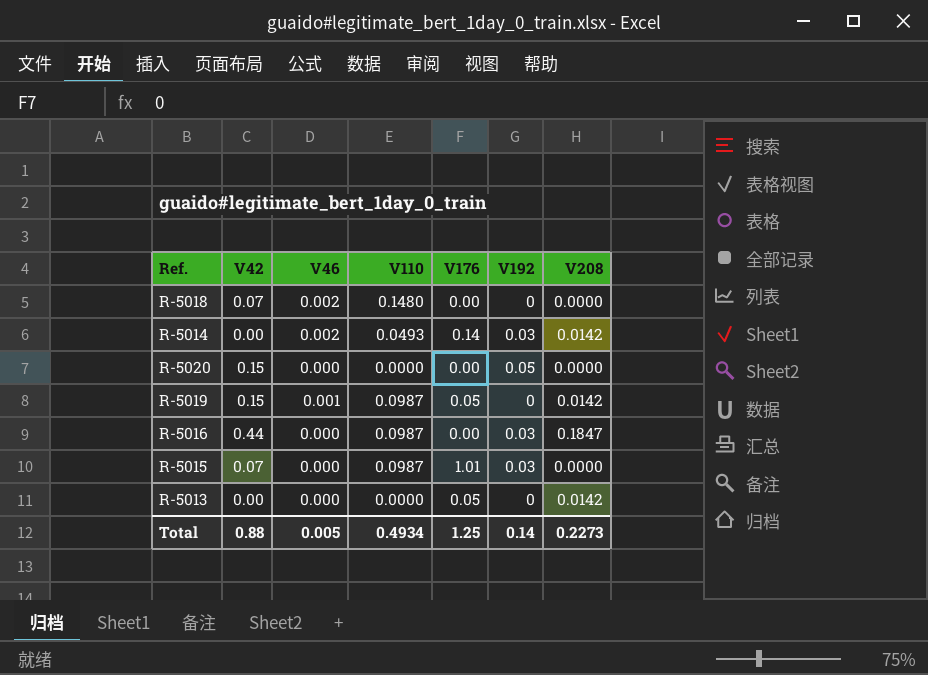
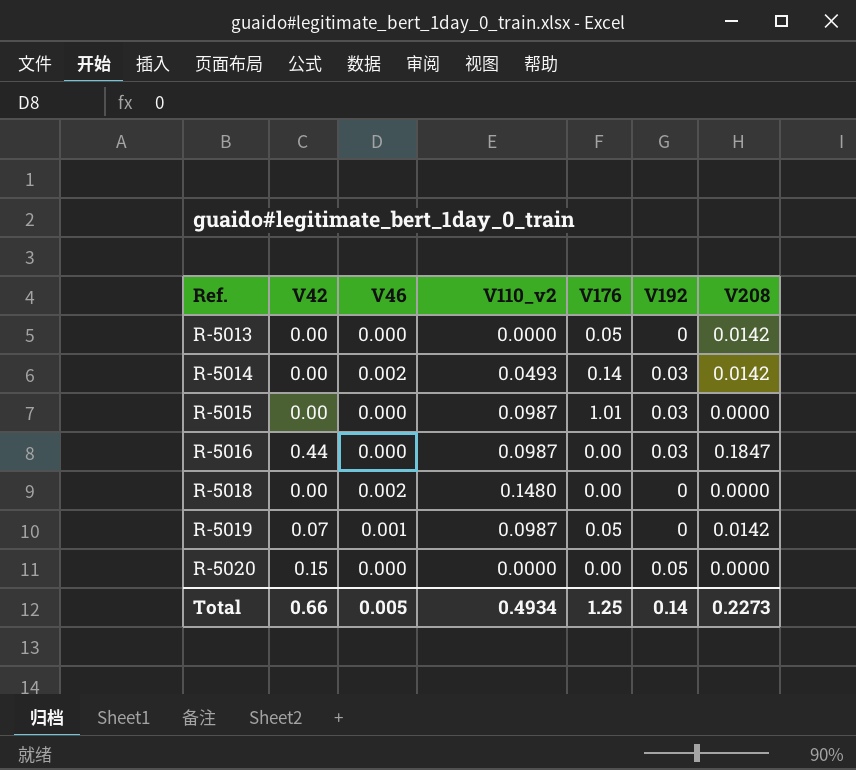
row order: none -> Ref. ascending
column name: V110 -> V110_v2
R-5015 | V42: 0.07 -> 0.00
R-5018 | V42: 0.07 -> 0.00
R-5019 | V42: 0.15 -> 0.07
Total | V42: 0.88 -> 0.66

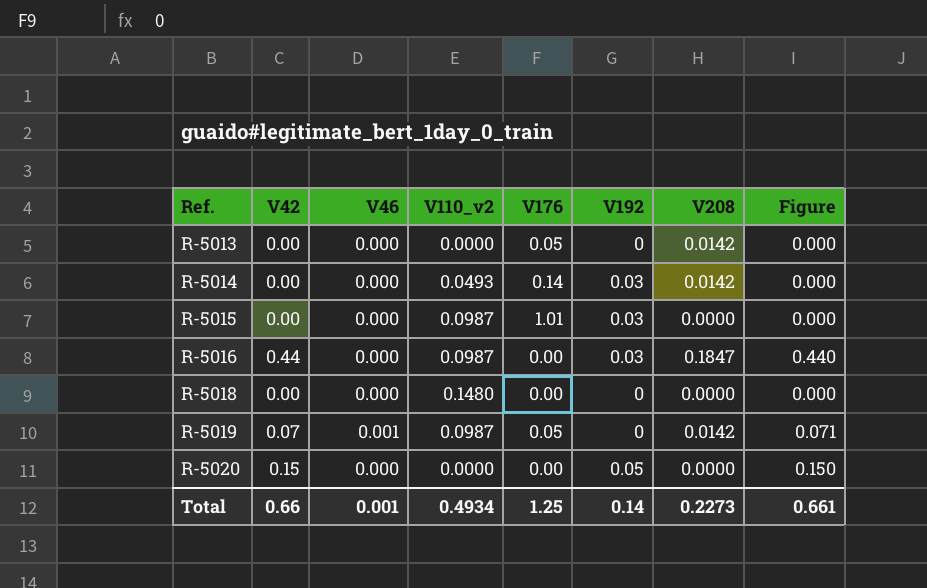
column Figure | formula: none -> [V42] + [V46]
R-5014 | V46: 0.002 -> 0.000
R-5018 | V46: 0.002 -> 0.000
Total | V46: 0.005 -> 0.001

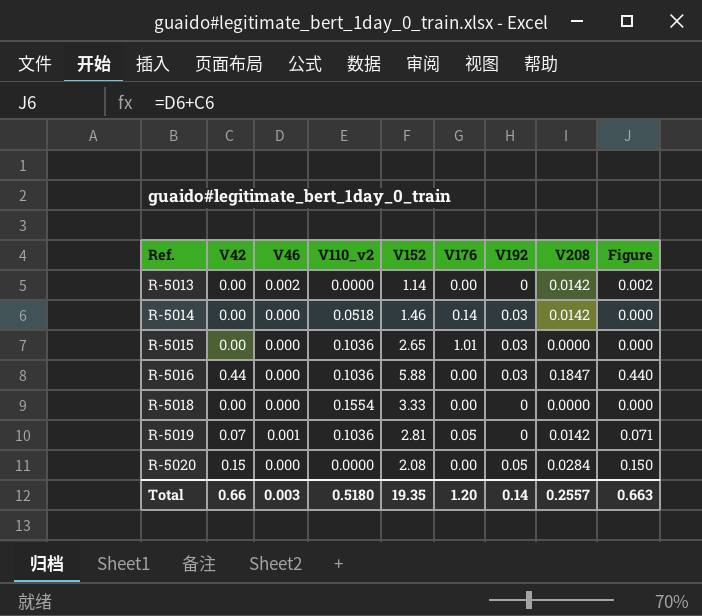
column V152 | position: none -> 5
R-5013 | V46: 0.000 -> 0.002
R-5013 | V176: 0.05 -> 0.00
R-5013 | Figure: 0.000 -> 0.002
R-5014 | V110_v2: 0.0493 -> 0.0518
R-5015 | V110_v2: 0.0987 -> 0.1036
R-5016 | V110_v2: 0.0987 -> 0.1036
R-5018 | V110_v2: 0.1480 -> 0.1554
R-5019 | V110_v2: 0.0987 -> 0.1036
R-5020 | V208: 0.0000 -> 0.0284
Total | V46: 0.001 -> 0.003
Total | V110_v2: 0.4934 -> 0.5180
Total | V176: 1.25 -> 1.20
Total | V208: 0.2273 -> 0.2557
Total | Figure: 0.661 -> 0.663

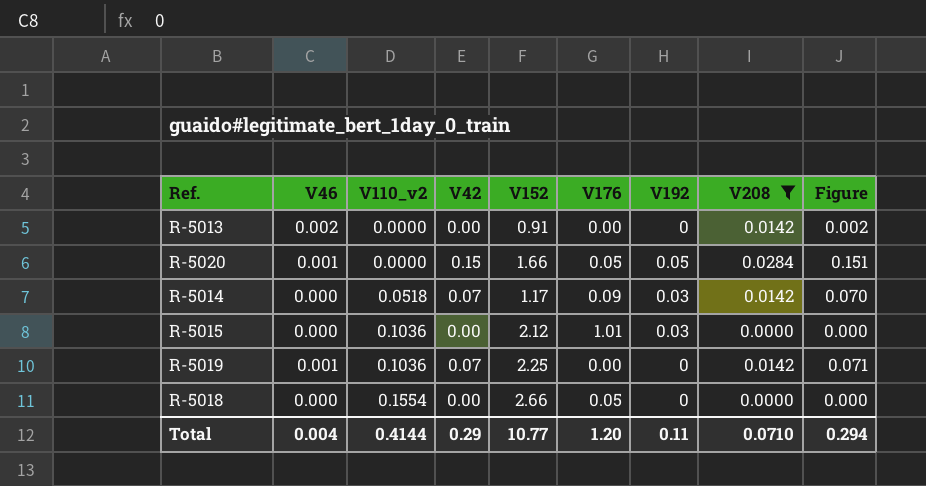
filter: none -> V208 != 0.1847
row order: Ref. ascending -> V110_v2 ascending
column V42 | position: 2 -> 4
R-5013 | V152: 1.14 -> 0.91
R-5020 | V46: 0.000 -> 0.001
R-5020 | V152: 2.08 -> 1.66
R-5020 | V176: 0.00 -> 0.05
R-5020 | Figure: 0.150 -> 0.151
R-5014 | V42: 0.00 -> 0.07
R-5014 | V152: 1.46 -> 1.17
R-5014 | V176: 0.14 -> 0.09
R-5014 | Figure: 0.000 -> 0.070
R-5015 | V152: 2.65 -> 2.12
R-5019 | V152: 2.81 -> 2.25
R-5019 | V176: 0.05 -> 0.00
R-5018 | V152: 3.33 -> 2.66
R-5018 | V176: 0.00 -> 0.05
Total | V46: 0.003 -> 0.004
Total | V110_v2: 0.5180 -> 0.4144
Total | V42: 0.66 -> 0.29
Total | V152: 19.35 -> 10.77
Total | V192: 0.14 -> 0.11
Total | V208: 0.2557 -> 0.0710
Total | Figure: 0.663 -> 0.294

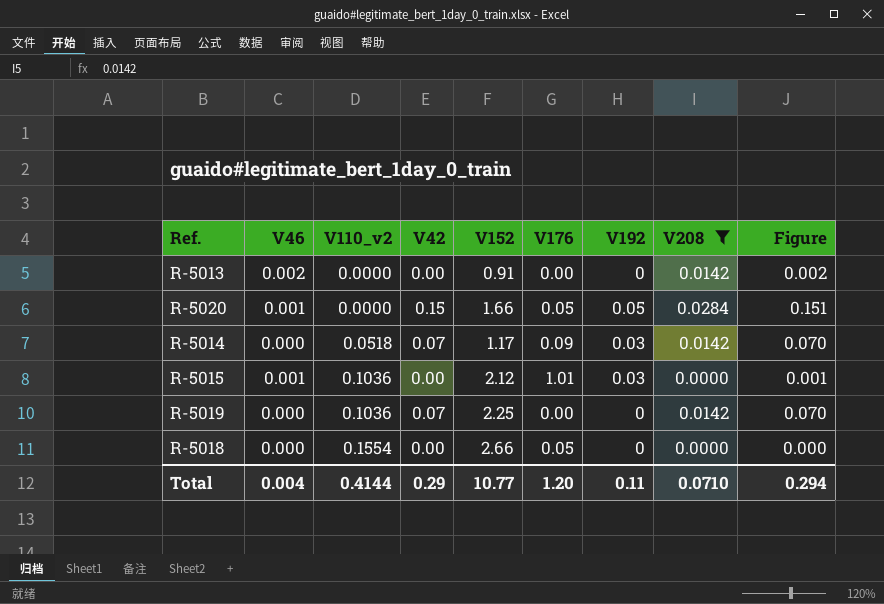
R-5015 | V46: 0.000 -> 0.001
R-5015 | Figure: 0.000 -> 0.001
R-5019 | V46: 0.001 -> 0.000
R-5019 | Figure: 0.071 -> 0.070

